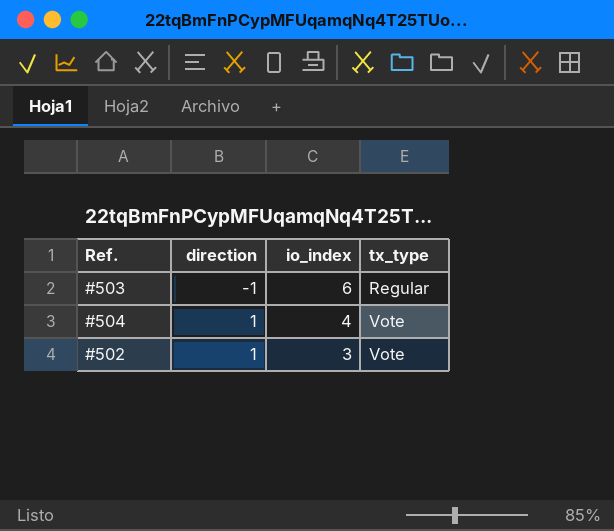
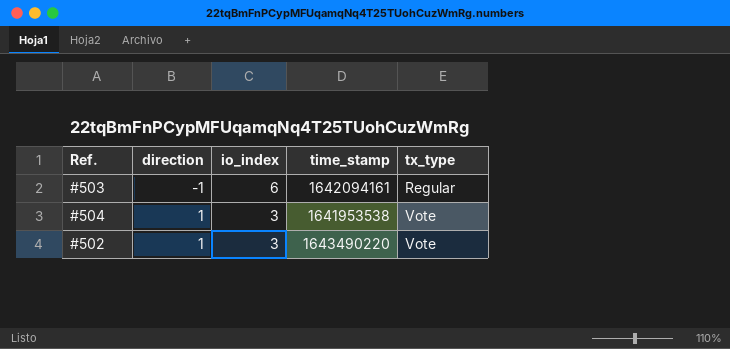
column time_stamp | position: none -> 4
#504 | io_index: 4 -> 3

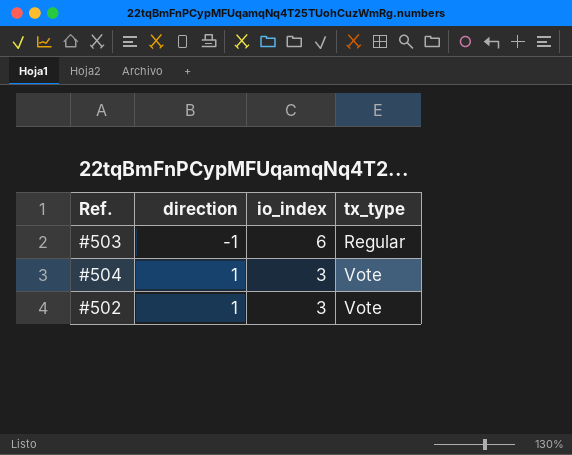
column time_stamp | position: 4 -> none

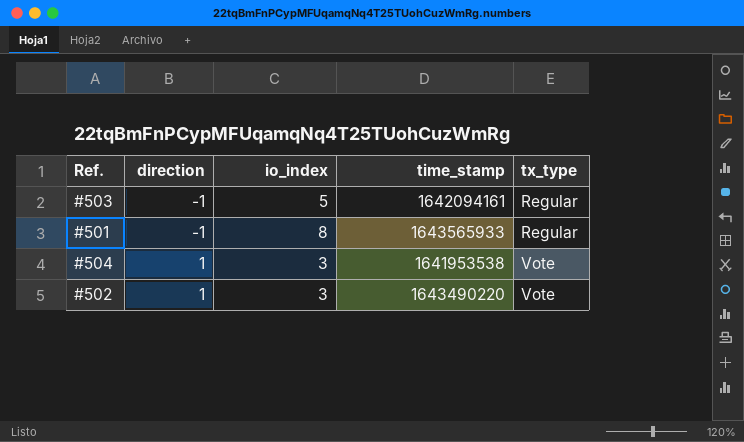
column time_stamp | position: none -> 4
#503 | io_index: 6 -> 5
row #501: none -> -1 | 8 | 1643565933 | Regular

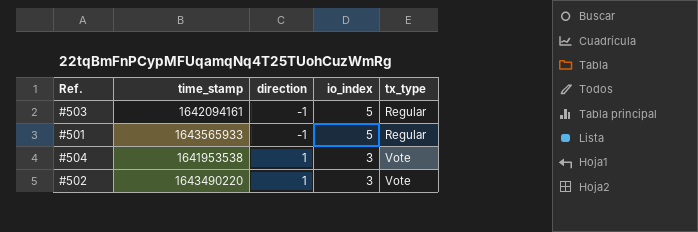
column time_stamp | position: 4 -> 2
#501 | io_index: 8 -> 5

